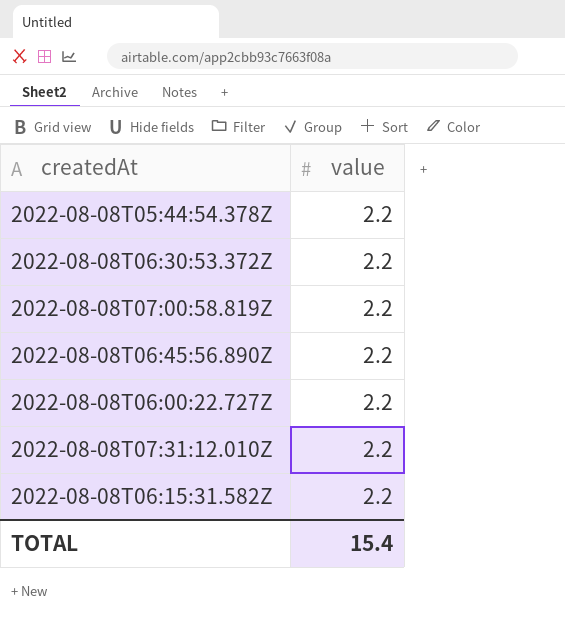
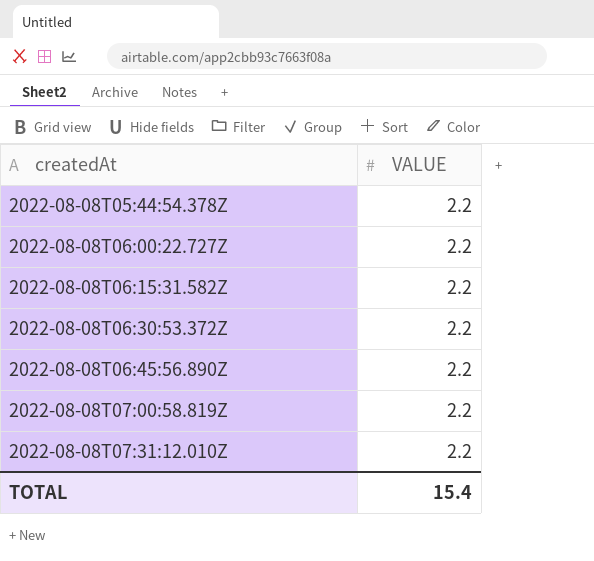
row order: none -> createdAt ascending
column name: value -> VALUE

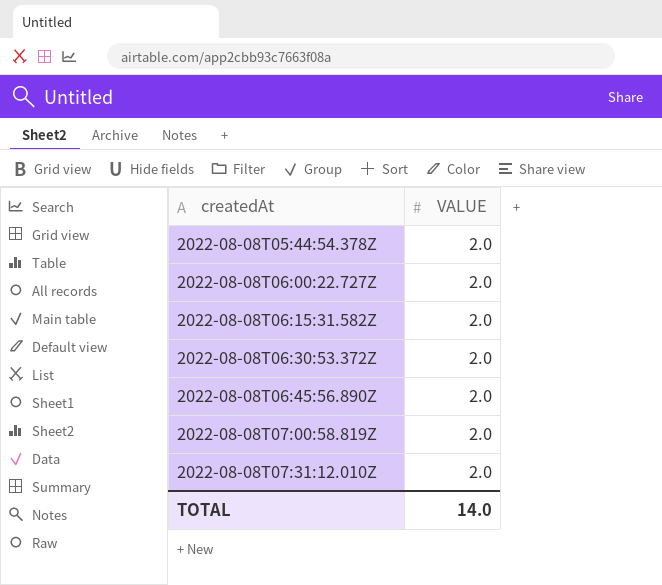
2022-08-08T05:44:54.378Z | VALUE: 2.2 -> 2.0
2022-08-08T06:00:22.727Z | VALUE: 2.2 -> 2.0
2022-08-08T06:15:31.582Z | VALUE: 2.2 -> 2.0
2022-08-08T06:30:53.372Z | VALUE: 2.2 -> 2.0
2022-08-08T06:45:56.890Z | VALUE: 2.2 -> 2.0
2022-08-08T07:00:58.819Z | VALUE: 2.2 -> 2.0
2022-08-08T07:31:12.010Z | VALUE: 2.2 -> 2.0
TOTAL | VALUE: 15.4 -> 14.0

